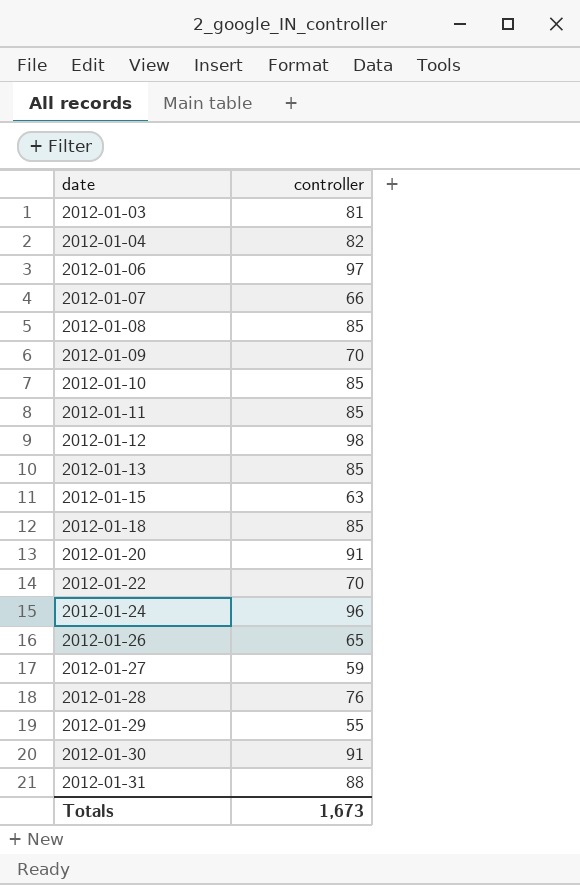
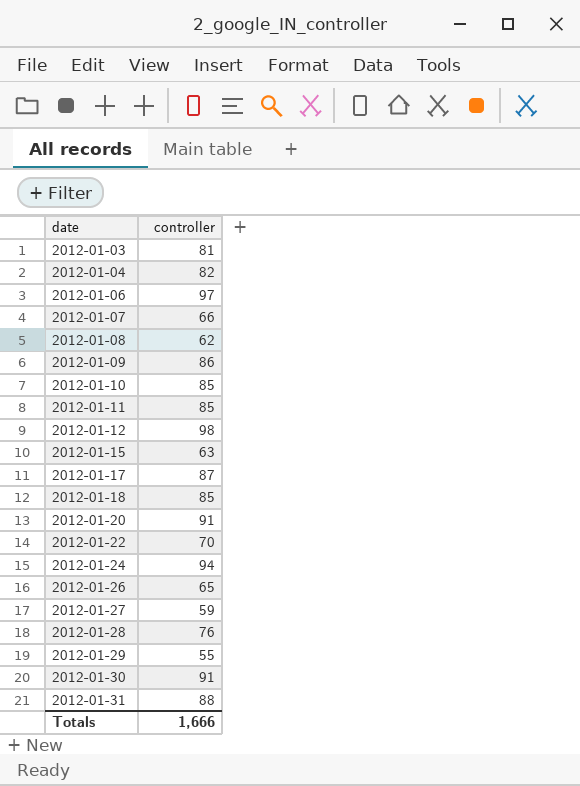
row 2012-01-13: 85 -> none
2012-01-08 | controller: 85 -> 62
2012-01-09 | controller: 70 -> 86
row 2012-01-17: none -> 87
2012-01-24 | controller: 96 -> 94
Totals | controller: 1,673 -> 1,666

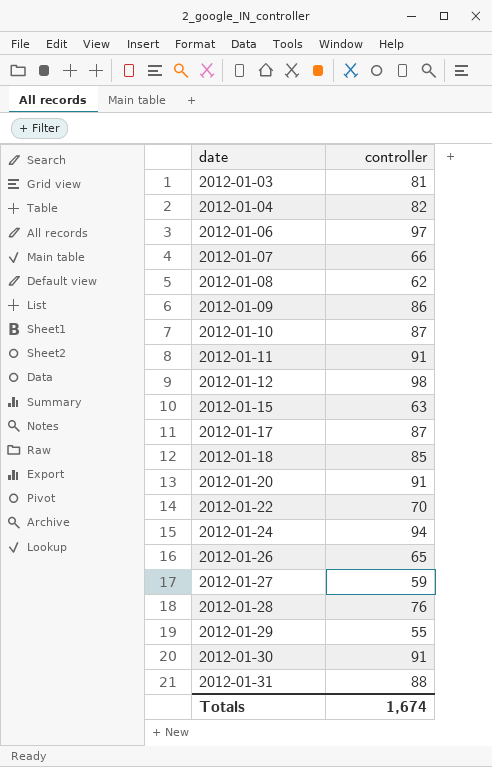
2012-01-10 | controller: 85 -> 87
2012-01-11 | controller: 85 -> 91
Totals | controller: 1,666 -> 1,674

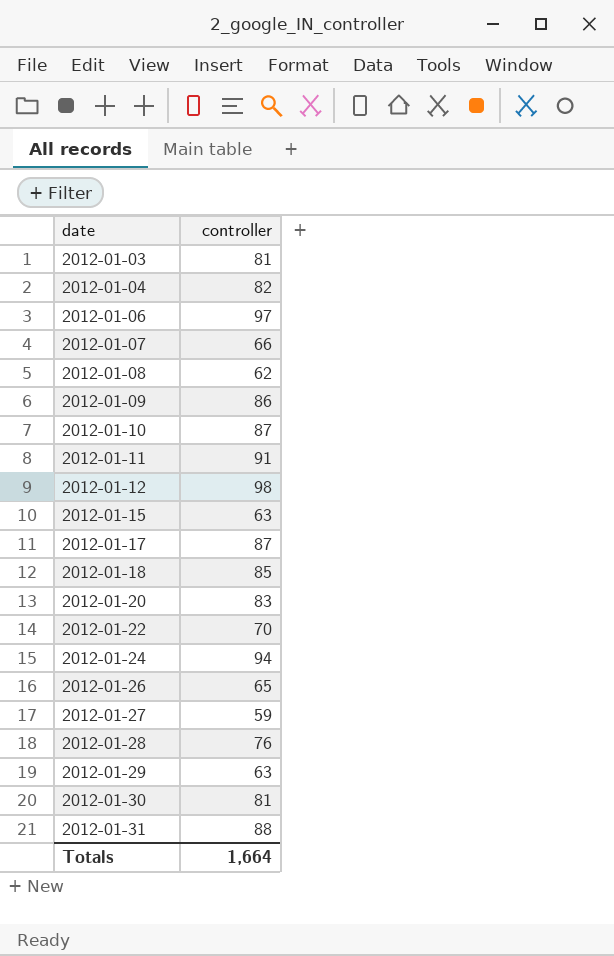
2012-01-20 | controller: 91 -> 83
2012-01-29 | controller: 55 -> 63
2012-01-30 | controller: 91 -> 81
Totals | controller: 1,674 -> 1,664

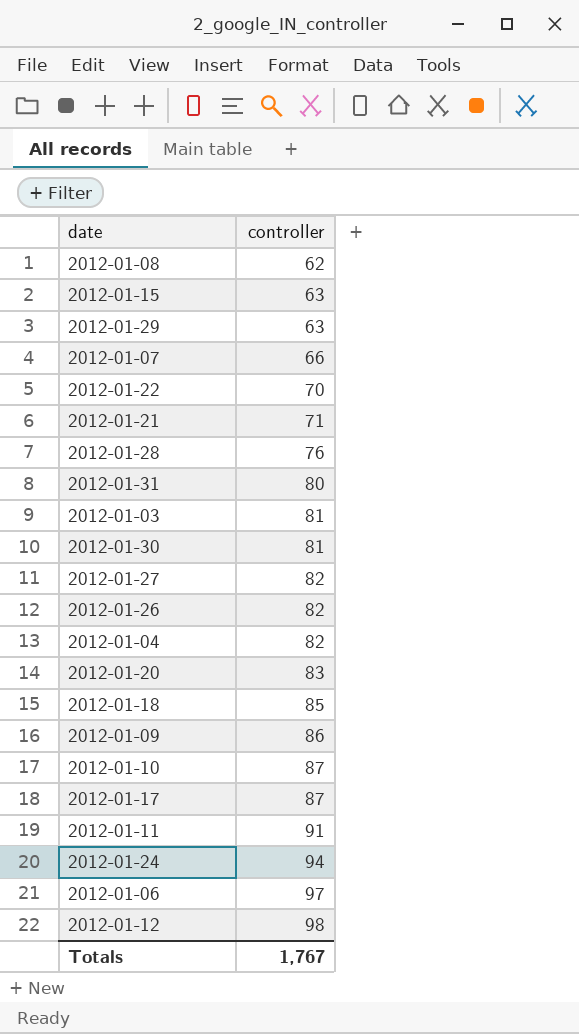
row order: date ascending -> controller ascending
row 2012-01-21: none -> 71
2012-01-31 | controller: 88 -> 80
2012-01-27 | controller: 59 -> 82
2012-01-26 | controller: 65 -> 82
Totals | controller: 1,664 -> 1,767

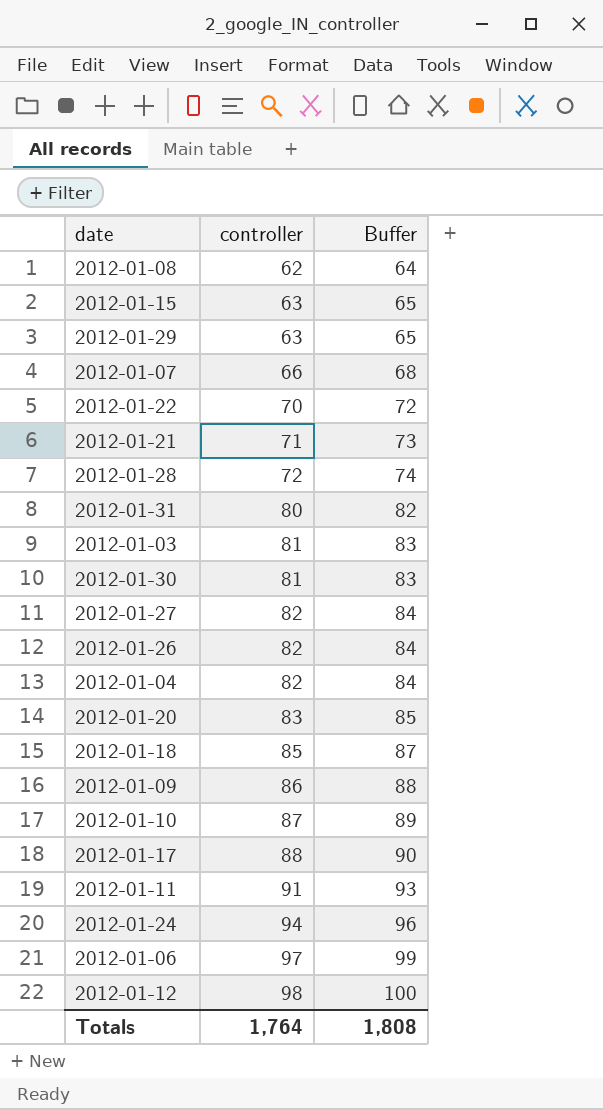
column Buffer | formula: none -> [controller] + 2
2012-01-28 | controller: 76 -> 72
2012-01-17 | controller: 87 -> 88
Totals | controller: 1,767 -> 1,764

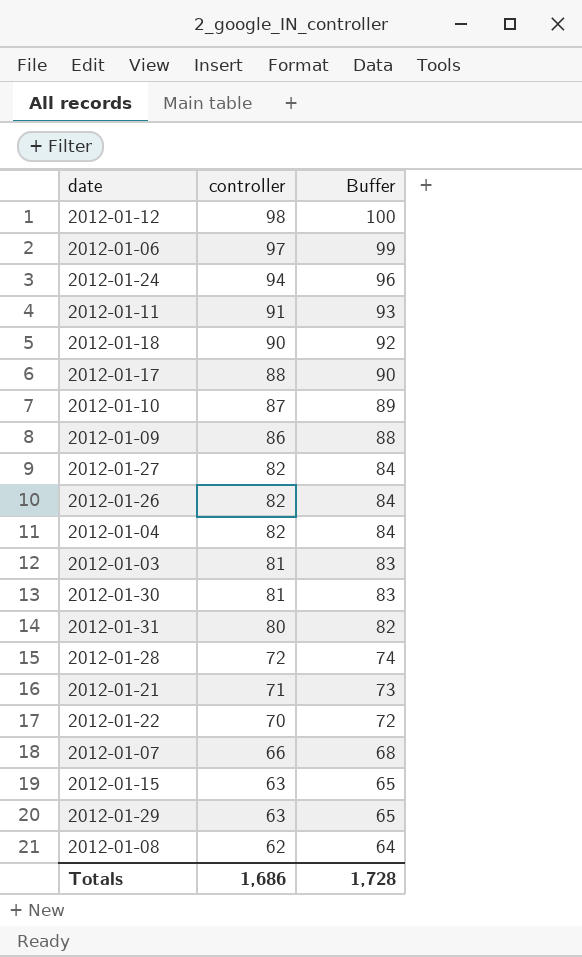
row order: controller ascending -> controller descending
row 2012-01-20: 83 | 85 -> none
2012-01-18 | controller: 85 -> 90
2012-01-18 | Buffer: 87 -> 92
Totals | controller: 1,764 -> 1,686
Totals | Buffer: 1,808 -> 1,728

